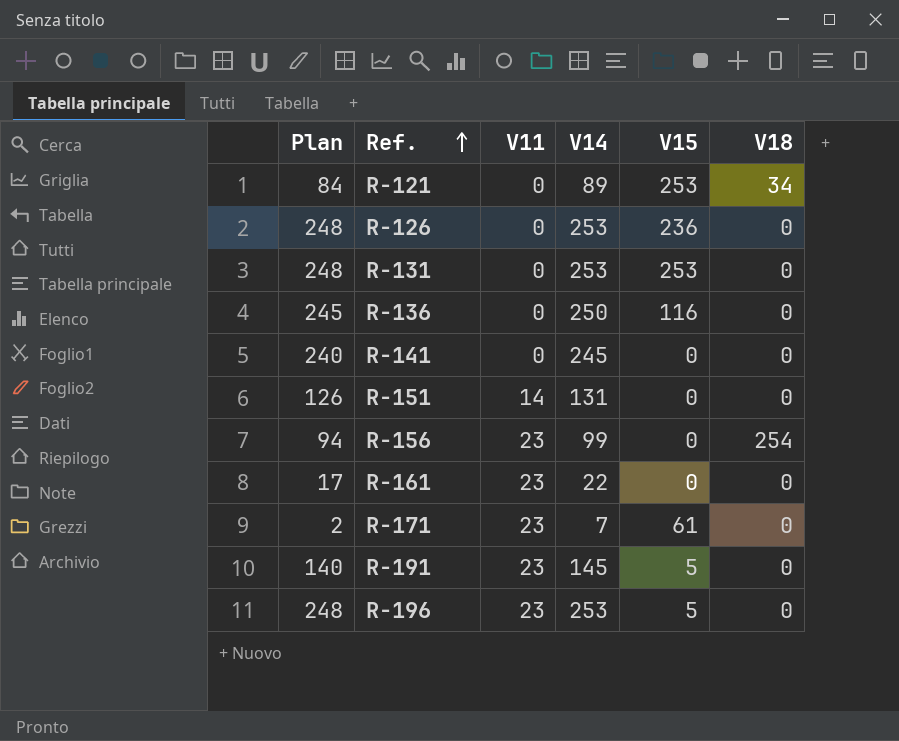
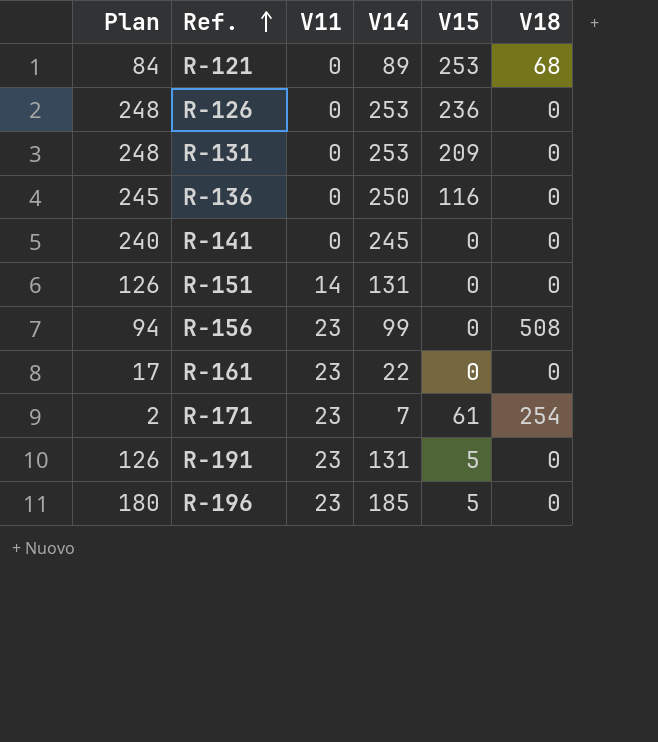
R-121 | V18: 34 -> 68
R-131 | V15: 253 -> 209
R-156 | V18: 254 -> 508
R-171 | V18: 0 -> 254
R-191 | Plan: 140 -> 126
R-191 | V14: 145 -> 131
R-196 | Plan: 248 -> 180
R-196 | V14: 253 -> 185

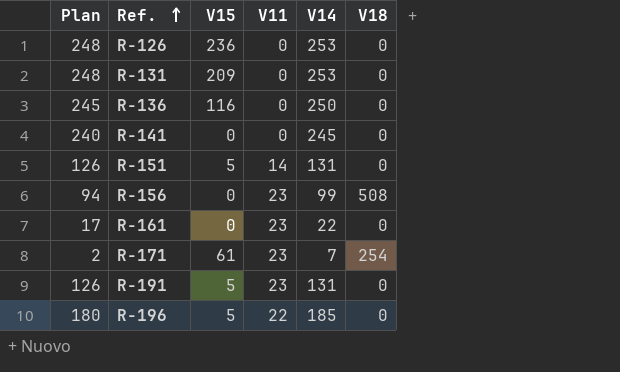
column V15 | position: 5 -> 3
row R-121: 84 | 0 | 89 | 253 | 68 -> none
R-151 | V15: 0 -> 5
R-196 | V11: 23 -> 22

